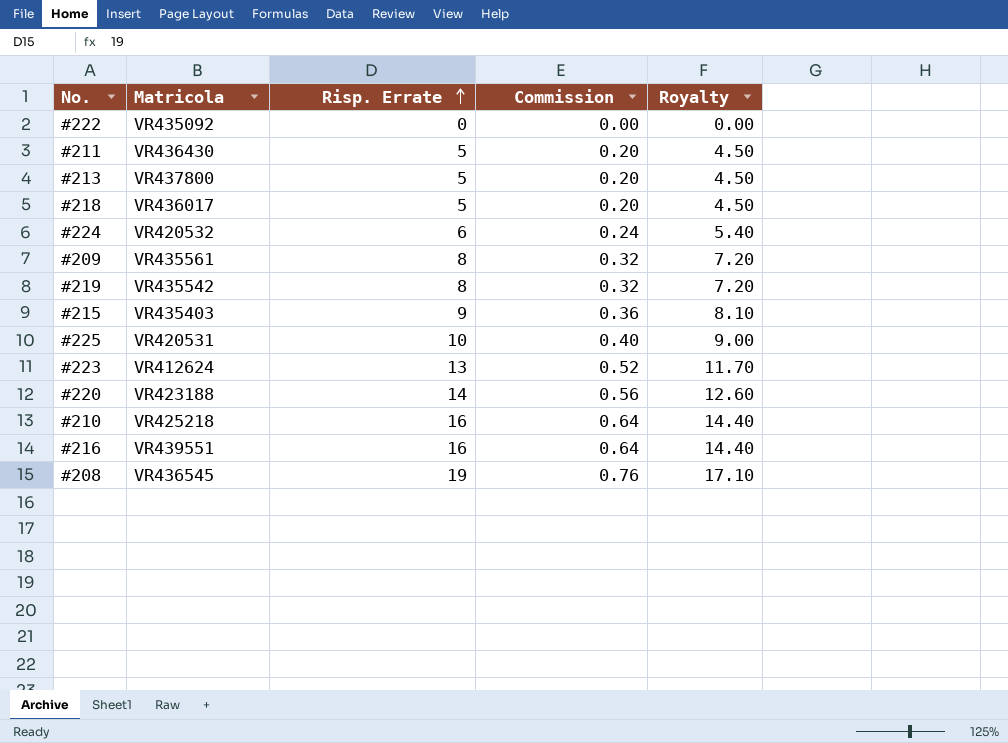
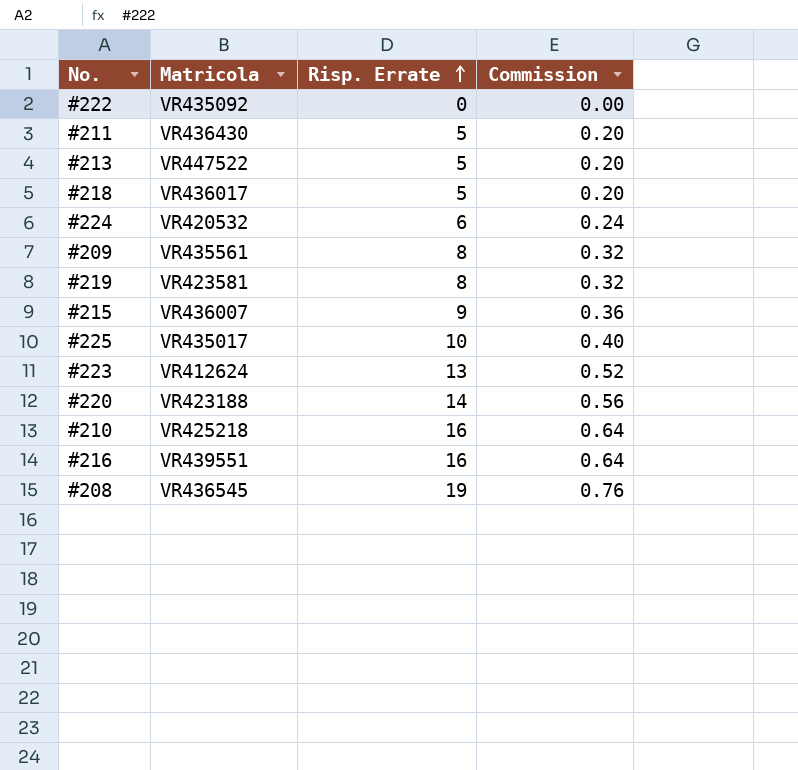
column Royalty | formula: [Risp. Errate] * 0.9 -> none
#213 | Matricola: VR437800 -> VR447522
#219 | Matricola: VR435542 -> VR423581
#215 | Matricola: VR435403 -> VR436007
#225 | Matricola: VR420531 -> VR435017

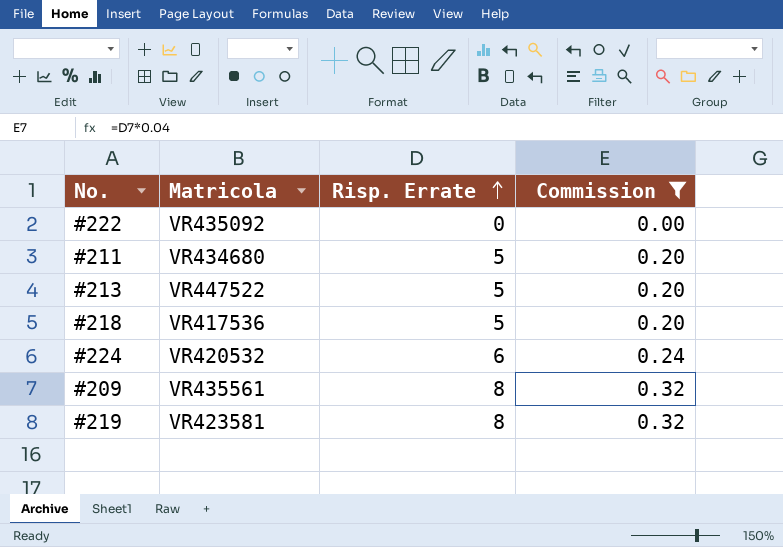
filter: none -> Commission <= 0.32
#211 | Matricola: VR436430 -> VR434680
#218 | Matricola: VR436017 -> VR417536

